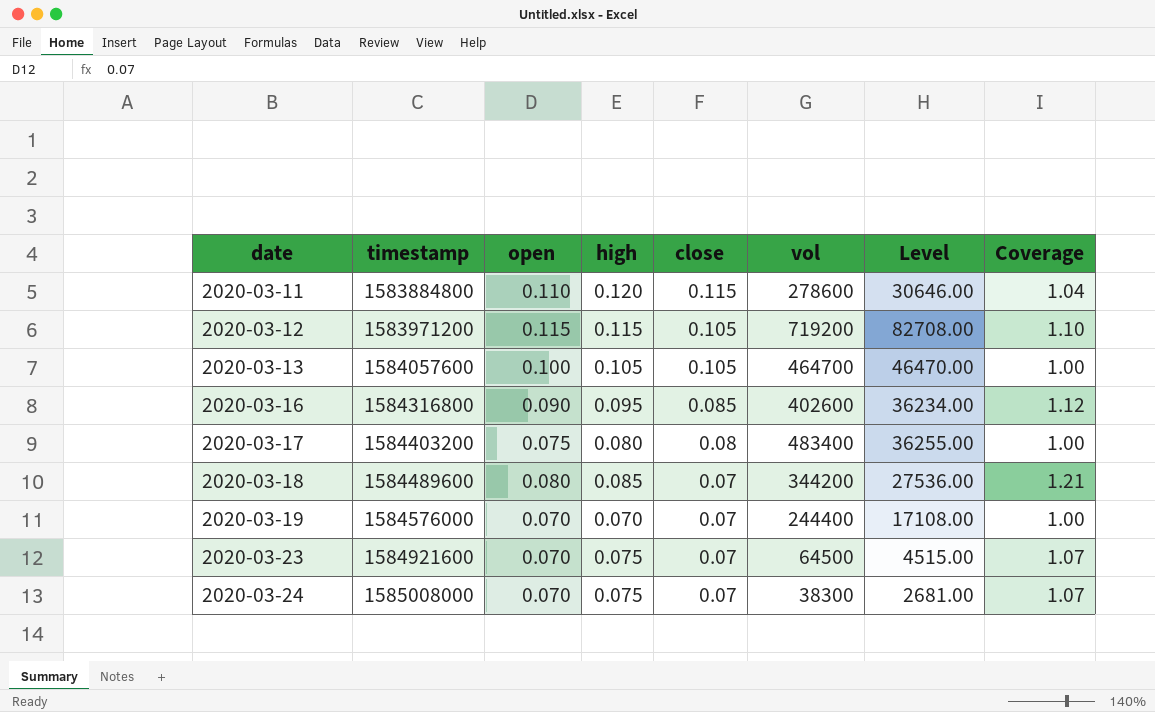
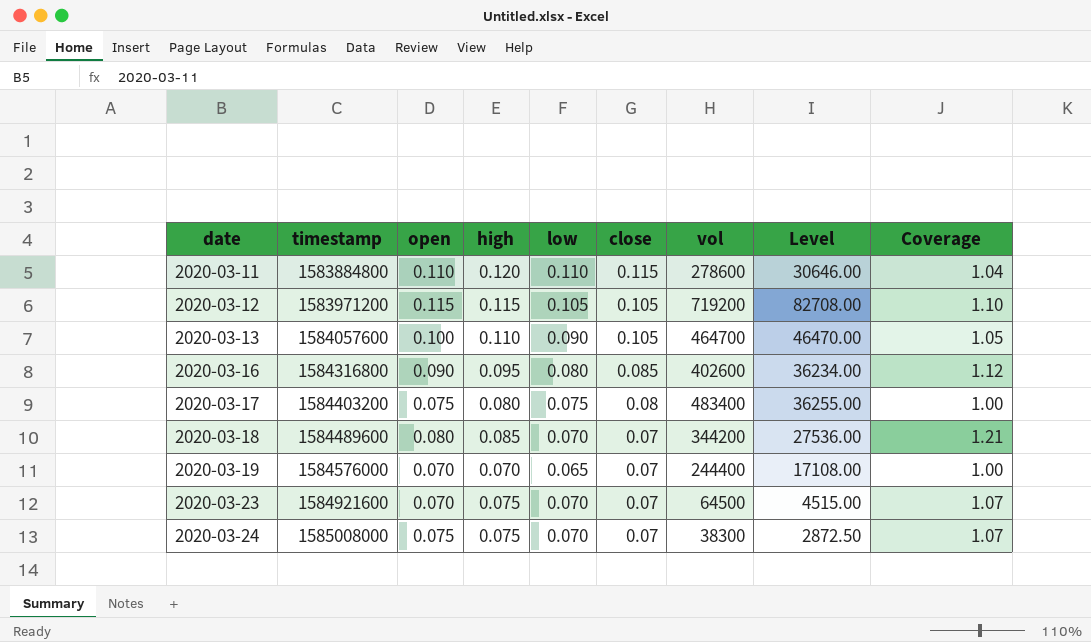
column low | position: none -> 5
2020-03-13 | high: 0.105 -> 0.110
2020-03-13 | Coverage: 1.00 -> 1.05
2020-03-24 | open: 0.070 -> 0.075
2020-03-24 | Level: 2681.00 -> 2872.50

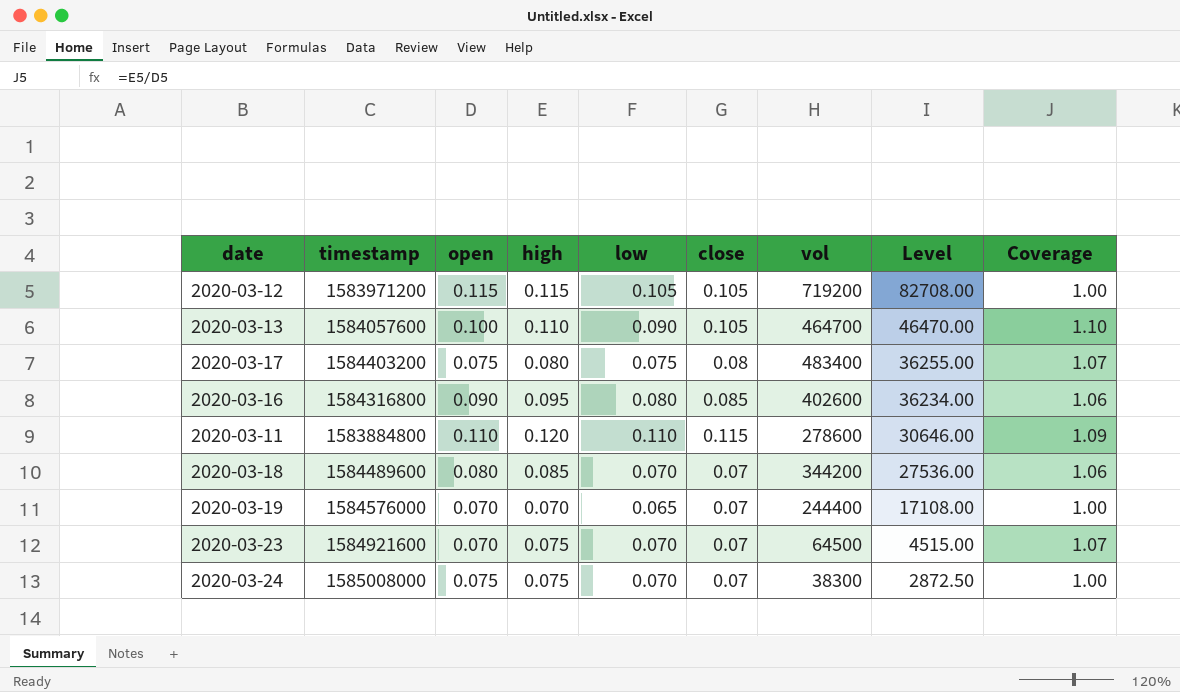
row order: date ascending -> Level descending
column Coverage | formula: [high] / [close] -> [high] / [open]

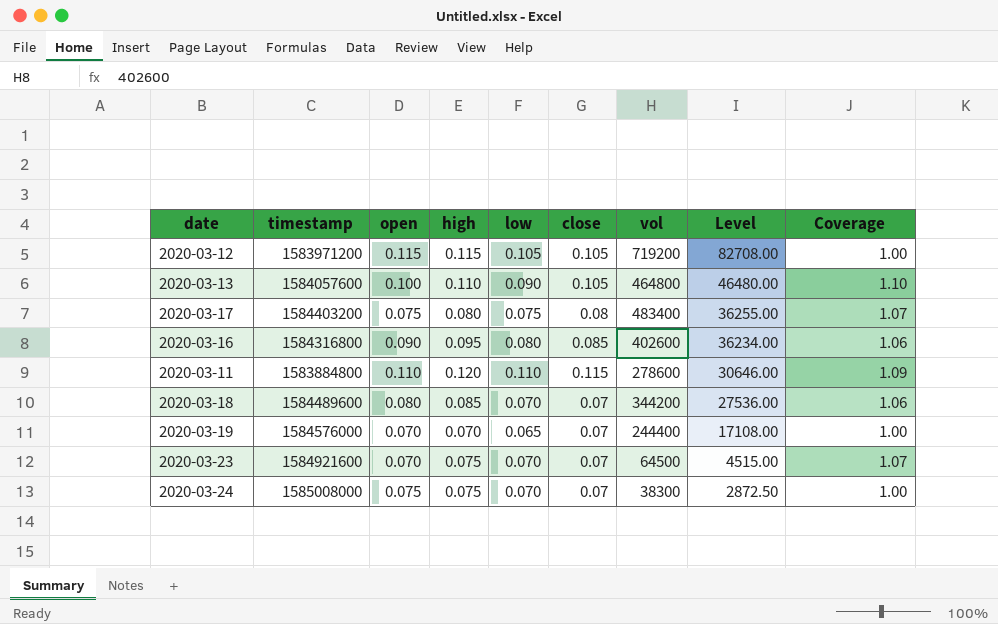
2020-03-13 | vol: 464700 -> 464800
2020-03-13 | Level: 46470.00 -> 46480.00

